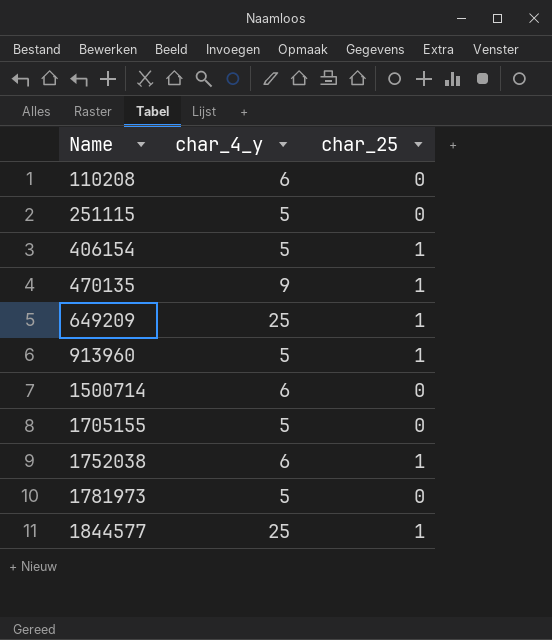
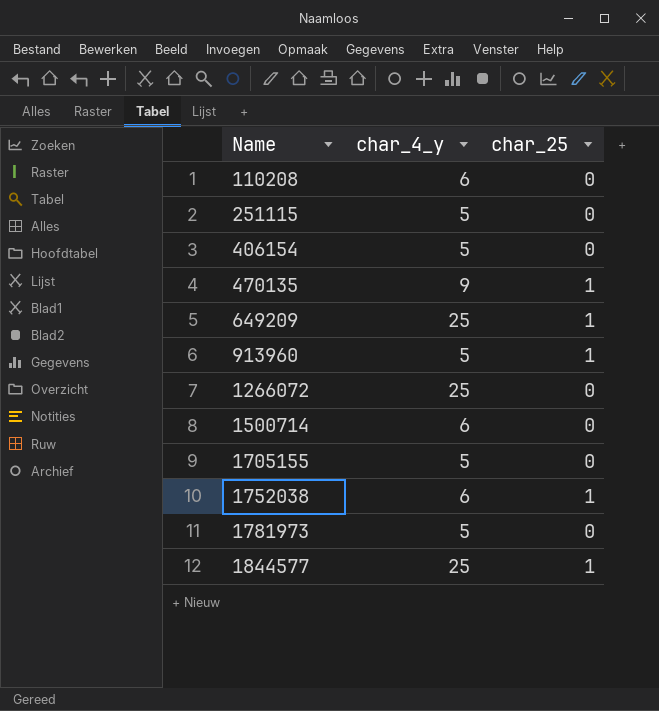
406154 | char_25: 1 -> 0
row 1266072: none -> 25 | 0

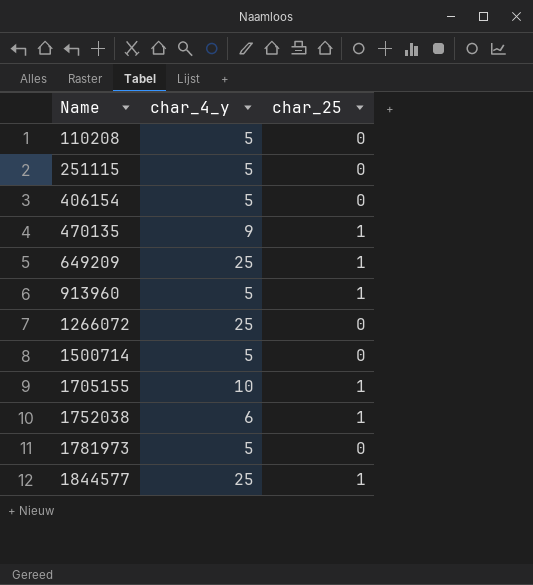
110208 | char_4_y: 6 -> 5
1500714 | char_4_y: 6 -> 5
1705155 | char_4_y: 5 -> 10
1705155 | char_25: 0 -> 1

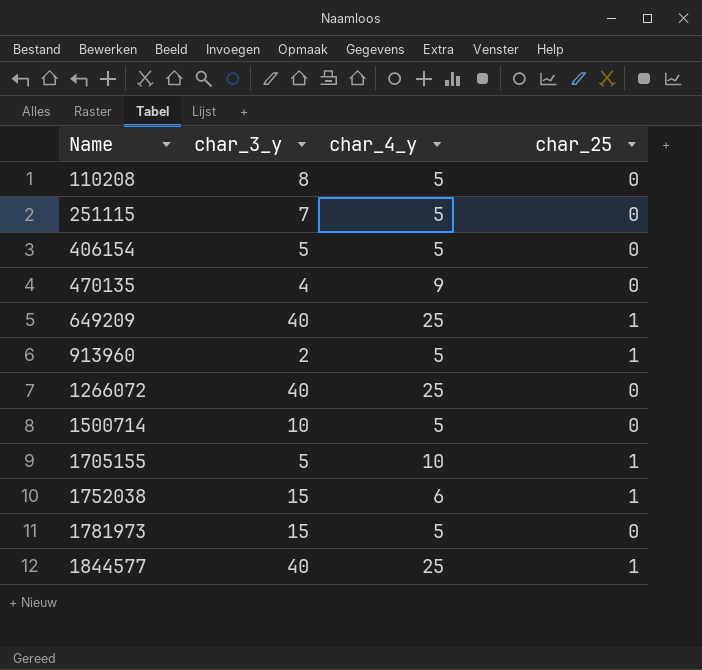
column char_3_y | position: none -> 2
470135 | char_25: 1 -> 0

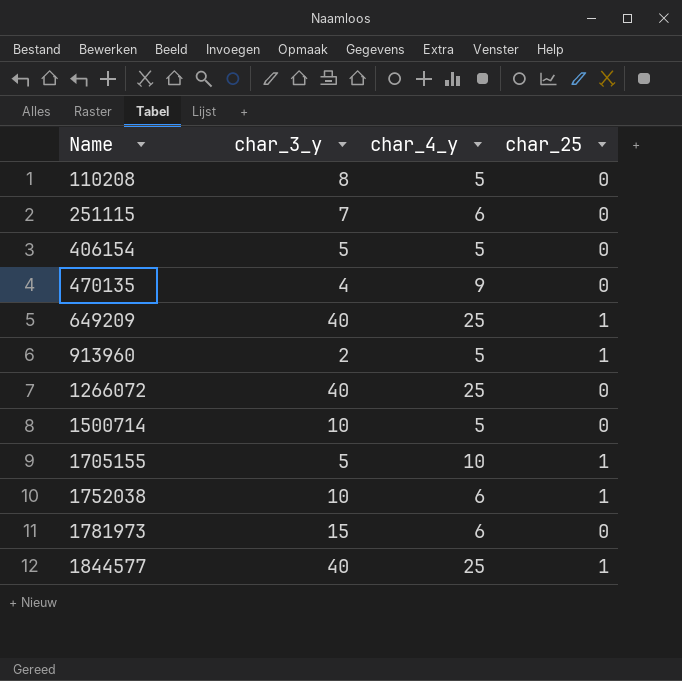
251115 | char_4_y: 5 -> 6
1752038 | char_3_y: 15 -> 10
1781973 | char_4_y: 5 -> 6

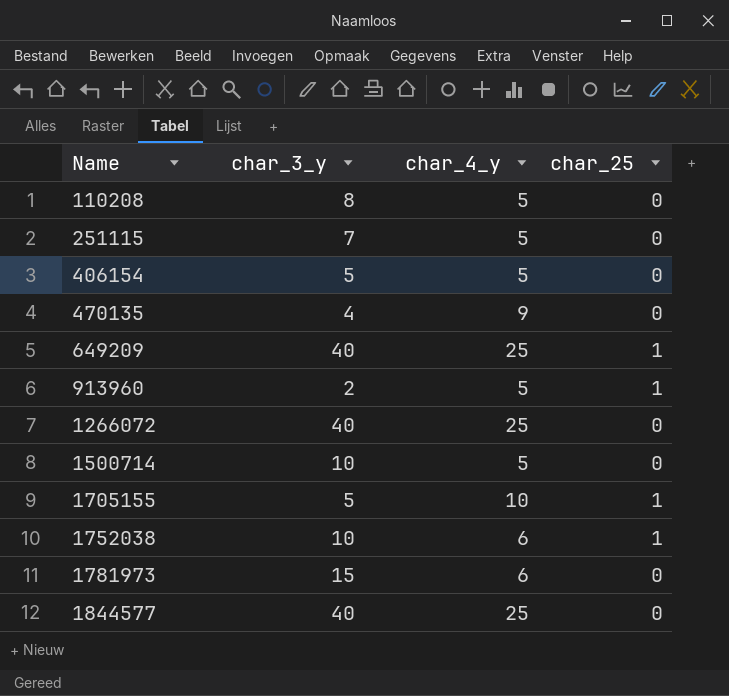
251115 | char_4_y: 6 -> 5
1844577 | char_25: 1 -> 0

